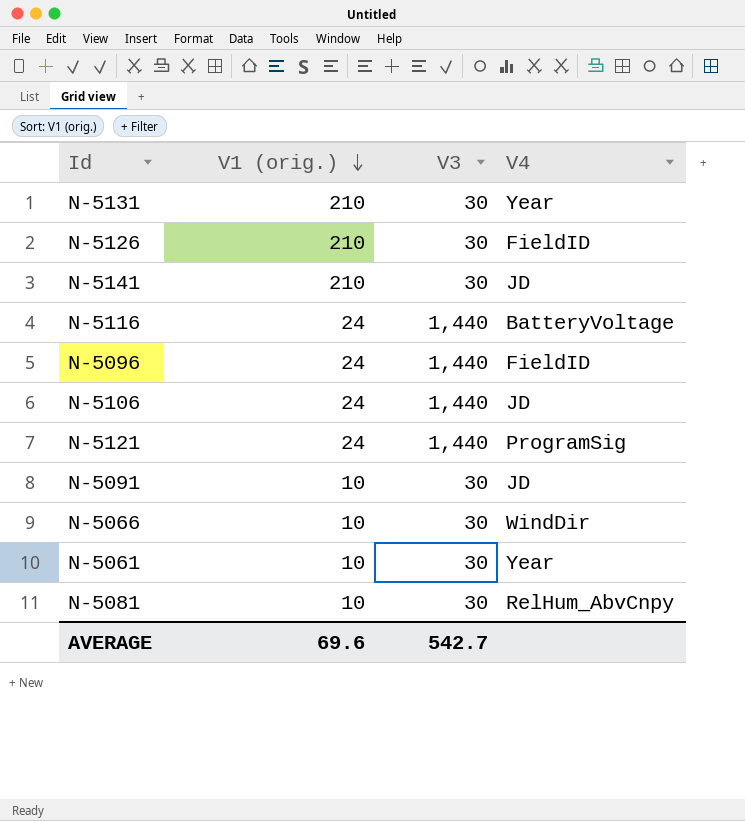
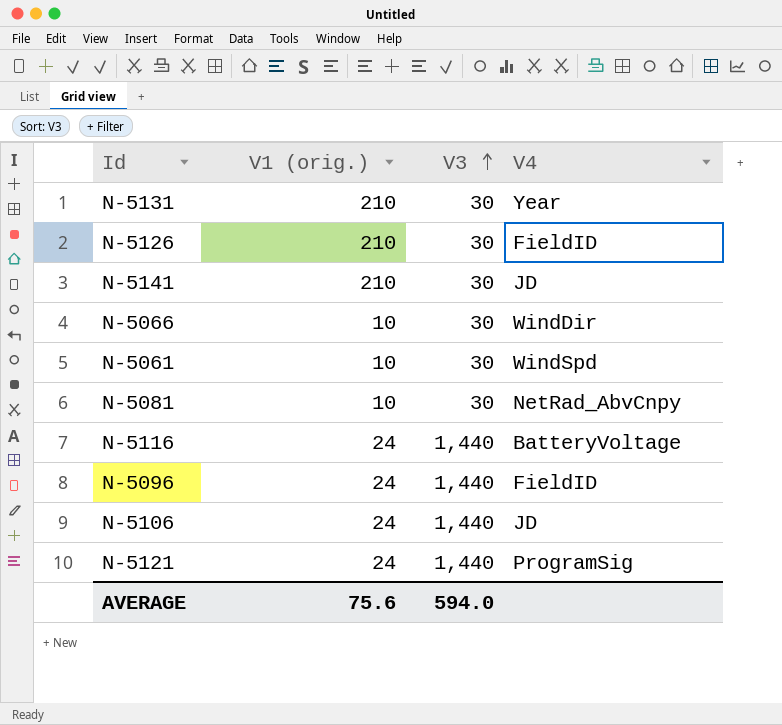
row order: V1 (orig.) descending -> V3 ascending
row N-5091: 10 | 30 | JD -> none
N-5061 | V4: Year -> WindSpd
N-5081 | V4: RelHum_AbvCnpy -> NetRad_AbvCnpy
AVERAGE | V1 (orig.): 69.6 -> 75.6
AVERAGE | V3: 542.7 -> 594.0

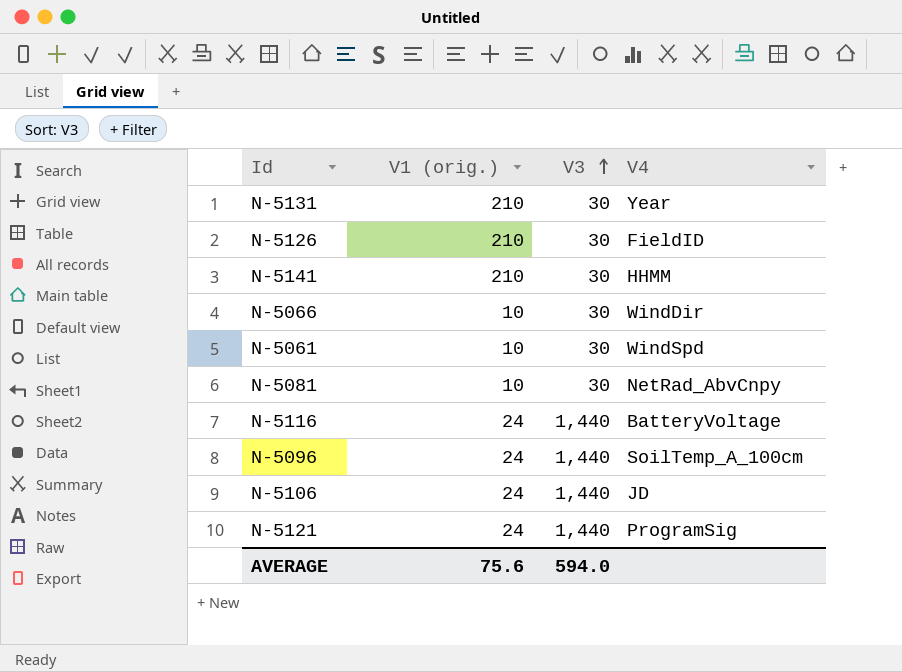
N-5141 | V4: JD -> HHMM
N-5096 | V4: FieldID -> SoilTemp_A_100cm

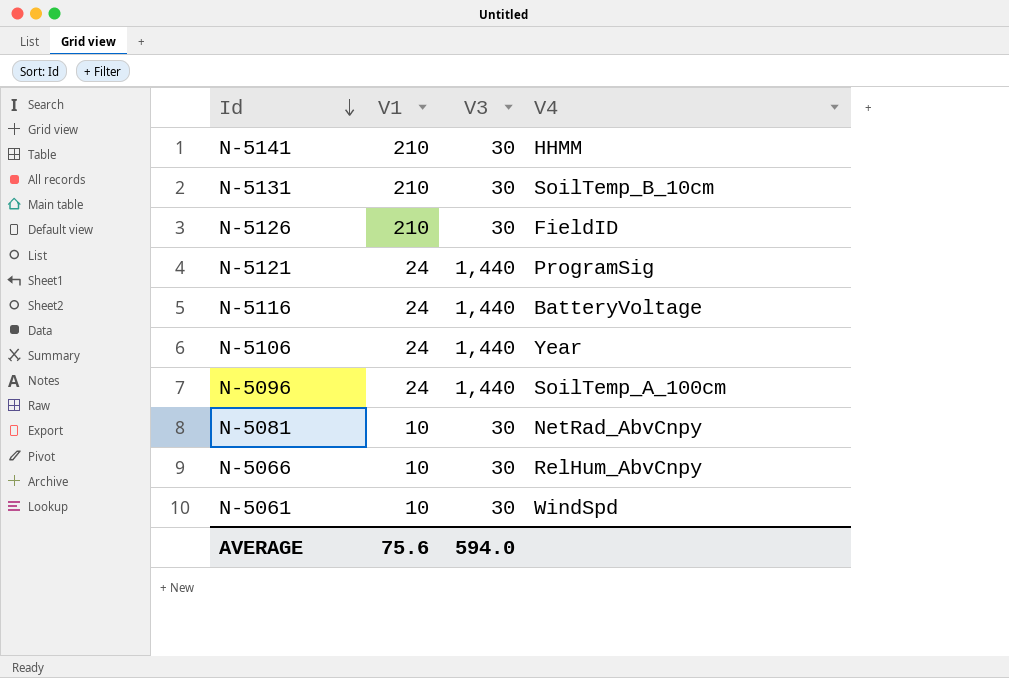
row order: V3 ascending -> Id descending
column name: V1 (orig.) -> V1
N-5131 | V4: Year -> SoilTemp_B_10cm
N-5106 | V4: JD -> Year
N-5066 | V4: WindDir -> RelHum_AbvCnpy

